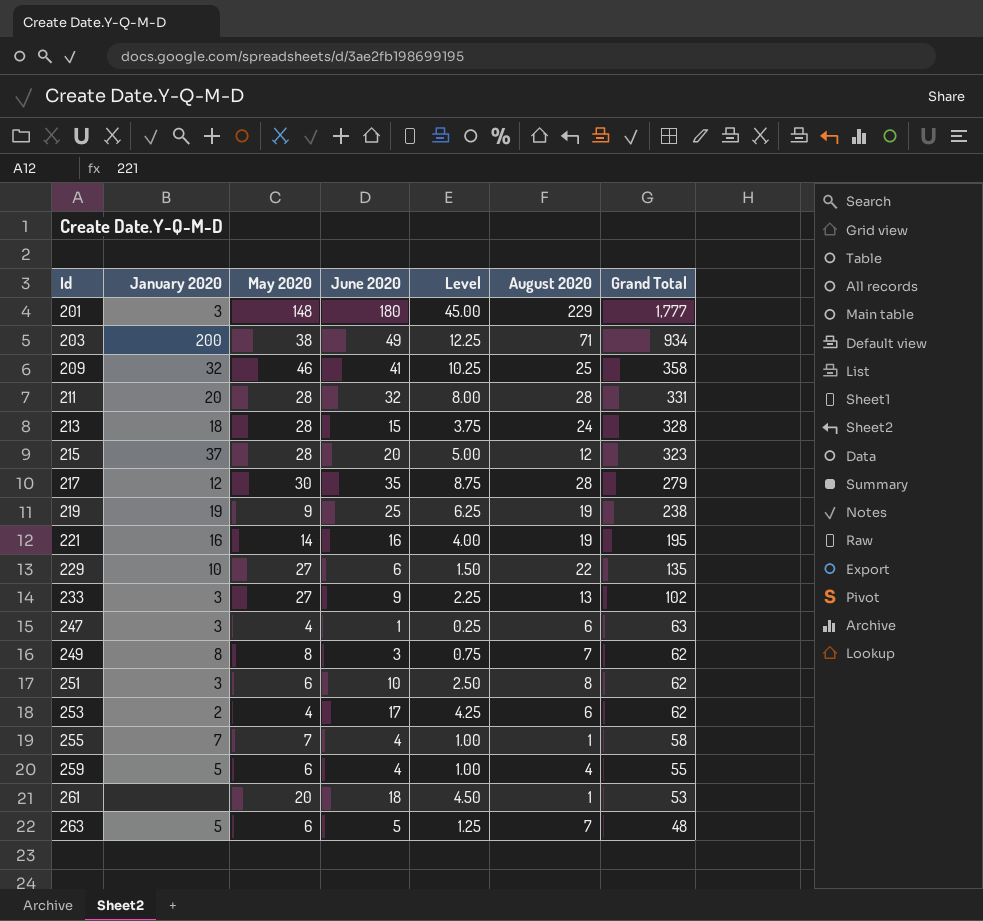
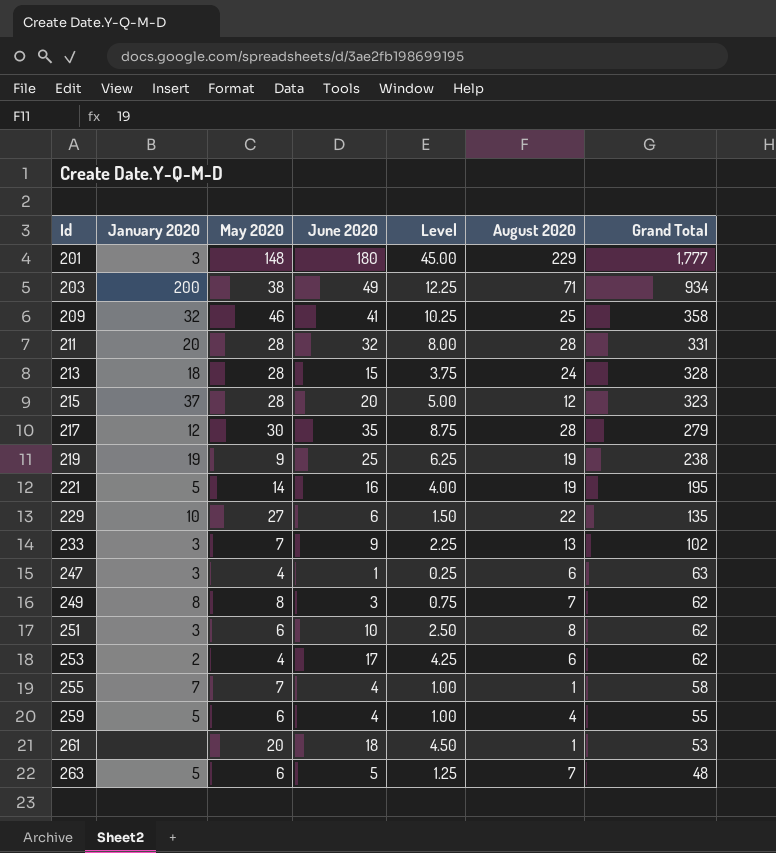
221 | January 2020: 16 -> 5
233 | May 2020: 27 -> 7

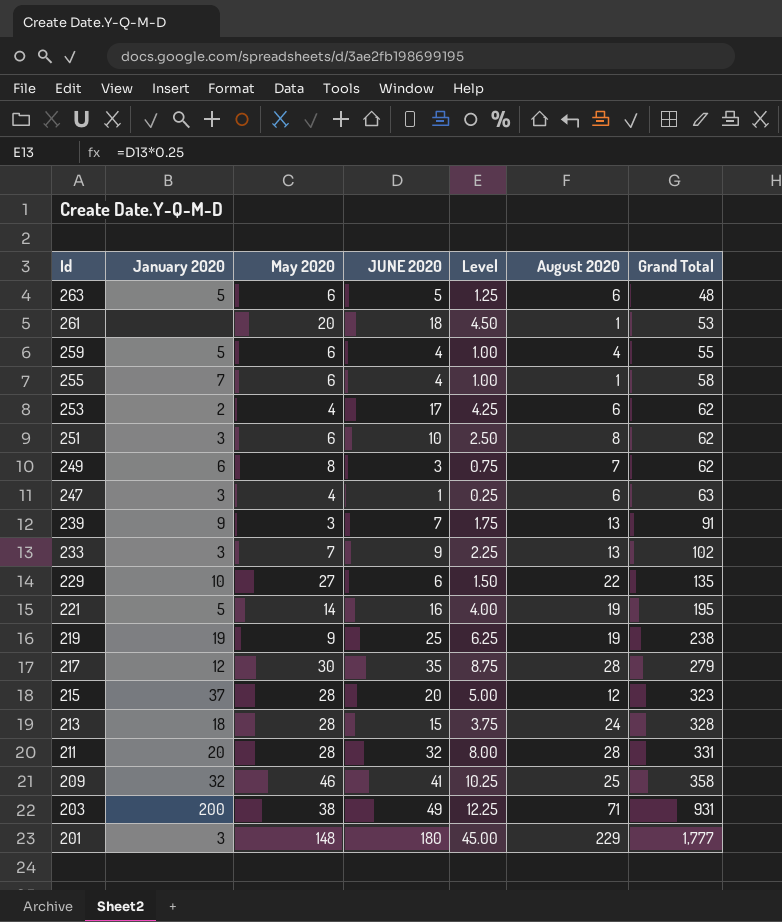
row order: Id ascending -> Id descending
column name: June 2020 -> JUNE 2020
263 | August 2020: 7 -> 6
255 | May 2020: 7 -> 6
249 | January 2020: 8 -> 6
row 239: none -> 9 | 3 | 7 | 1.75 | 13 | 91
203 | Grand Total: 934 -> 931

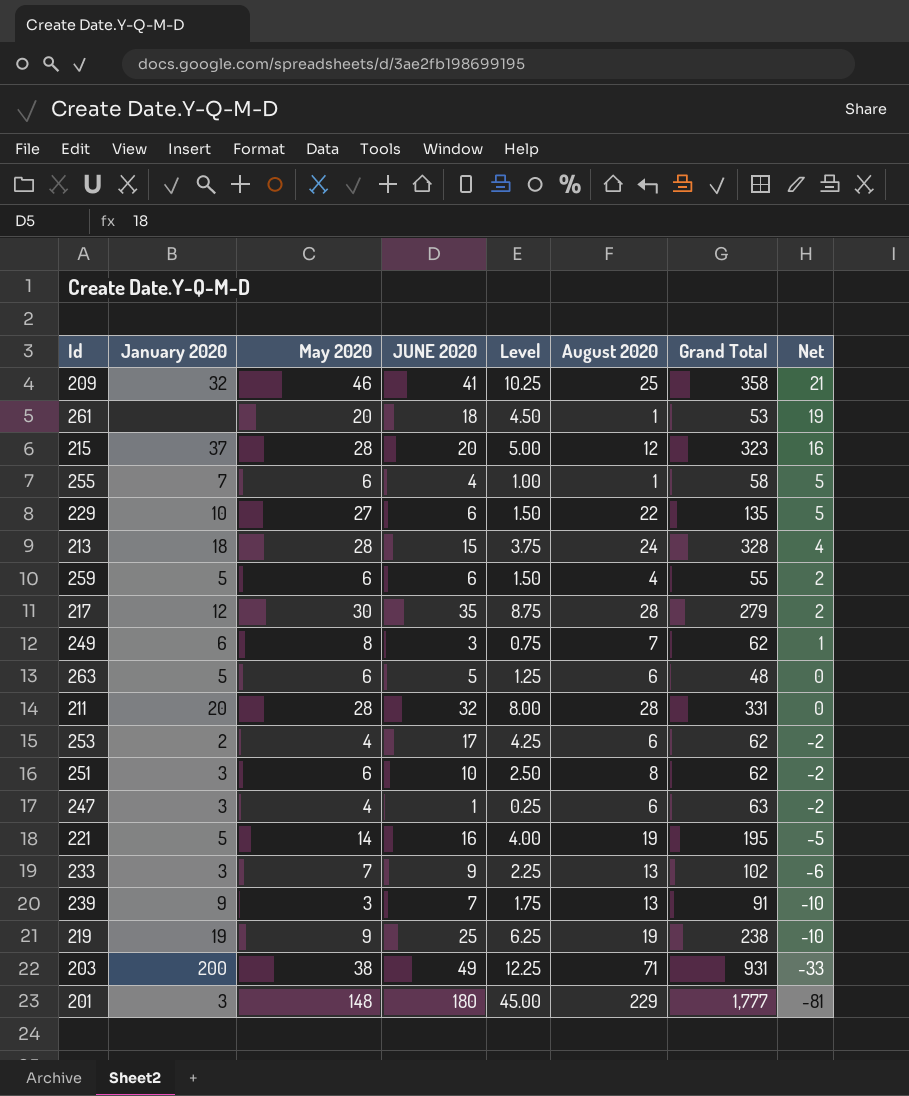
row order: Id descending -> Net descending
column Net | formula: none -> [May 2020] - [August 2020]
259 | JUNE 2020: 4 -> 6
259 | Level: 1.00 -> 1.50

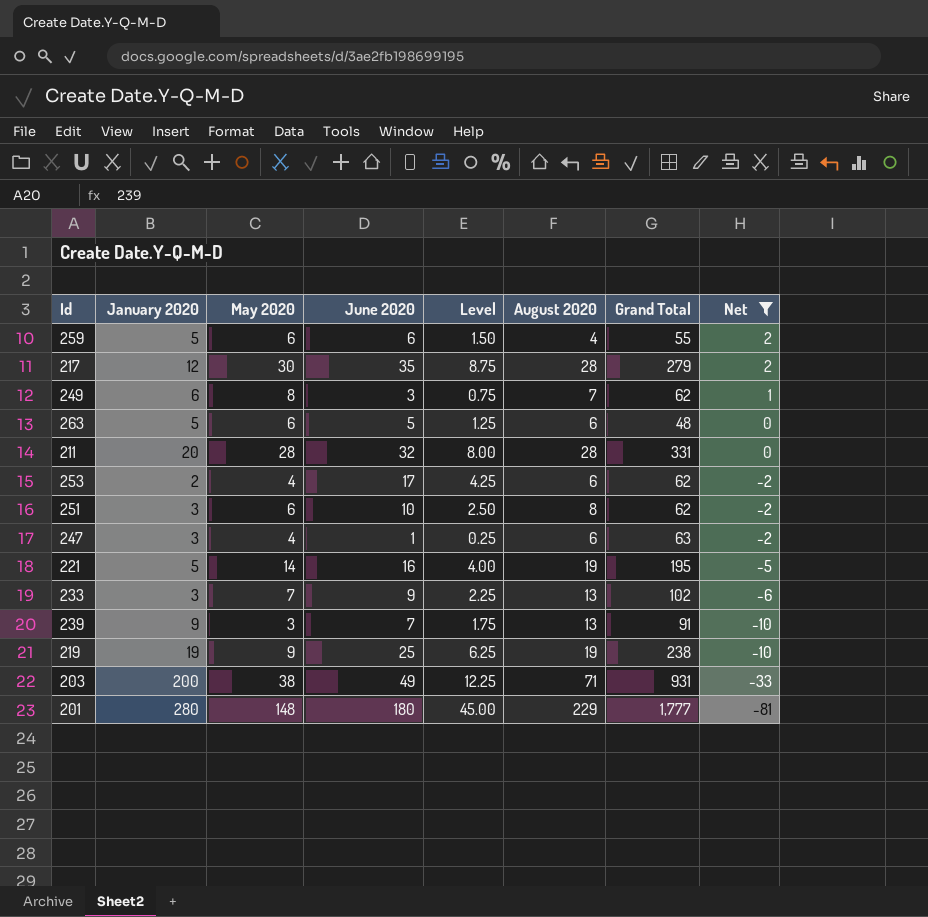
filter: none -> Net <= 2
column name: JUNE 2020 -> June 2020
201 | January 2020: 3 -> 280

